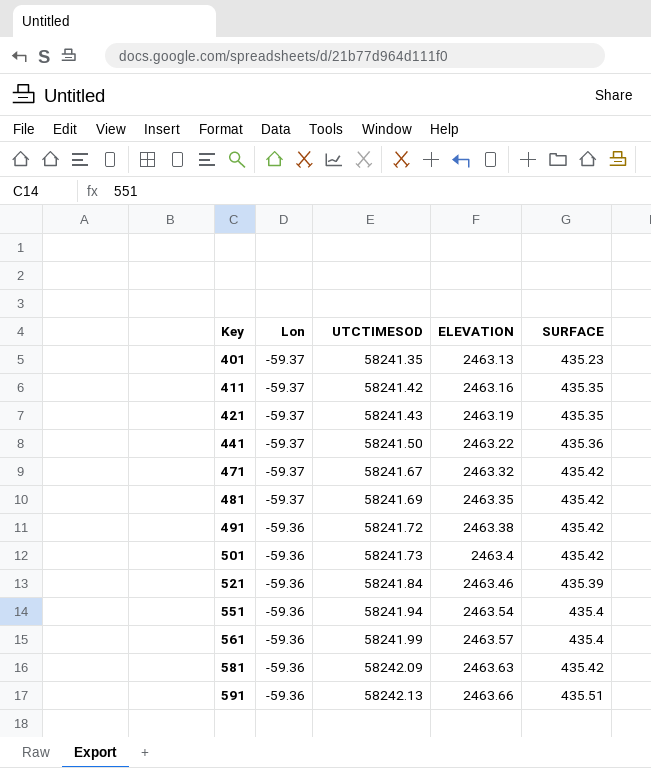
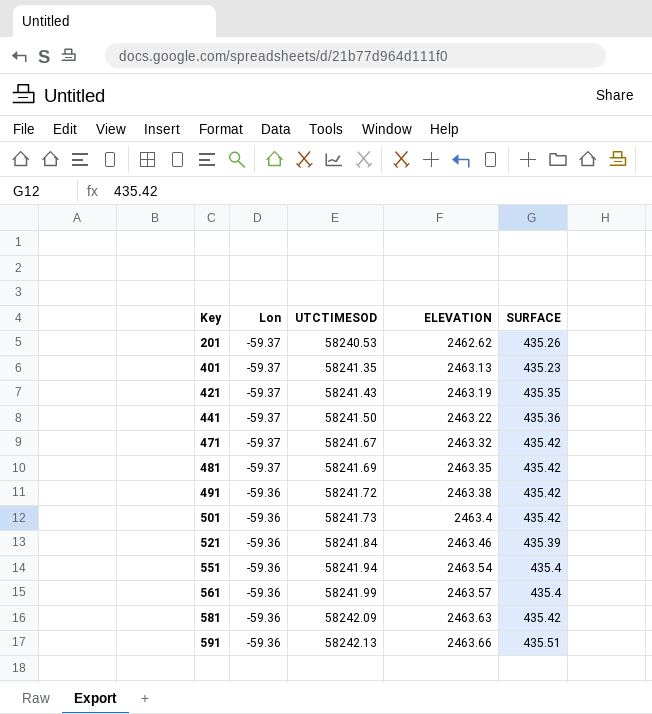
row 411: -59.37 | 58241.42 | 2463.16 | 435.35 -> none
row 201: none -> -59.37 | 58240.53 | 2462.62 | 435.26

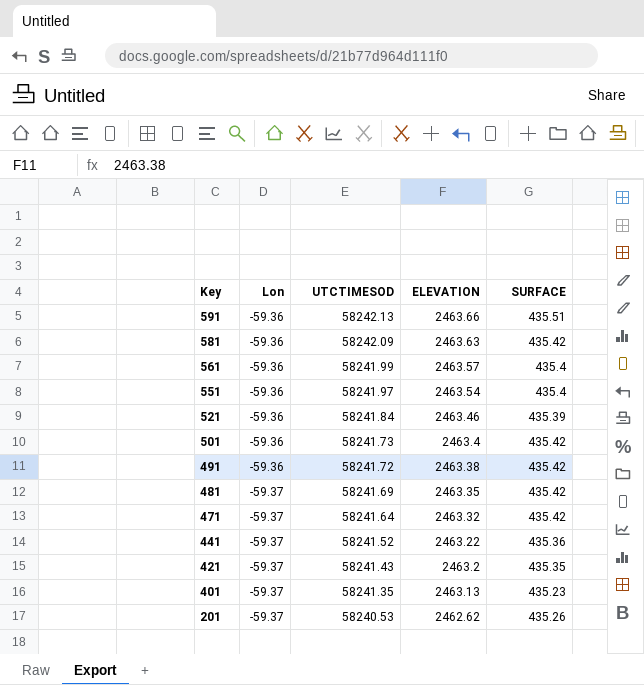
row order: Key ascending -> Key descending
551 | UTCTIMESOD: 58241.94 -> 58241.97
471 | UTCTIMESOD: 58241.67 -> 58241.64
441 | UTCTIMESOD: 58241.50 -> 58241.52
421 | ELEVATION: 2463.19 -> 2463.2

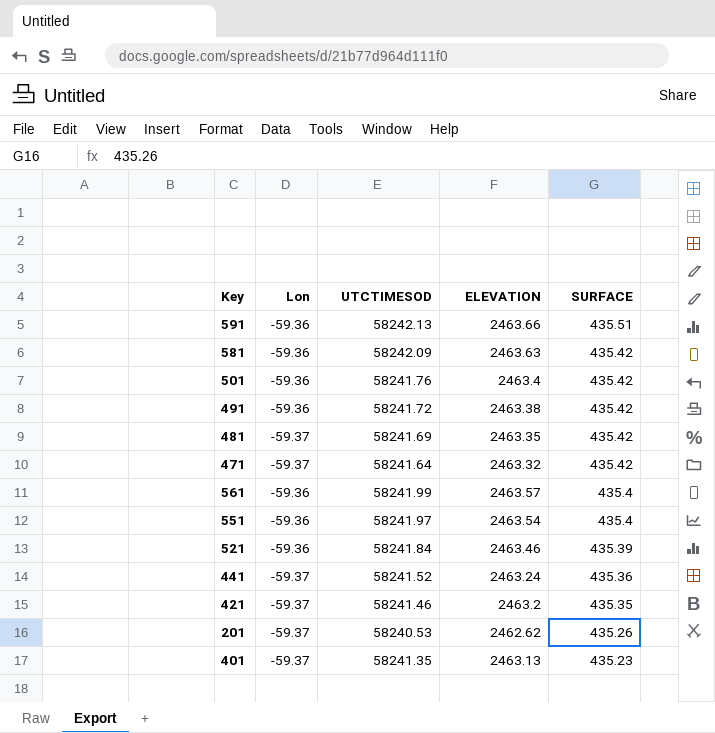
row order: Key descending -> SURFACE descending
501 | UTCTIMESOD: 58241.73 -> 58241.76
441 | ELEVATION: 2463.22 -> 2463.24
421 | UTCTIMESOD: 58241.43 -> 58241.46

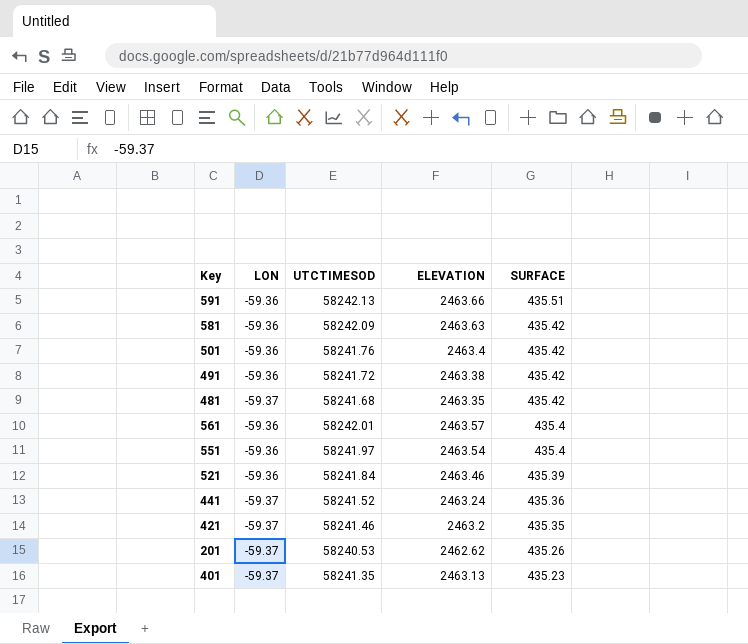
column name: Lon -> LON
row 471: -59.37 | 58241.64 | 2463.32 | 435.42 -> none
481 | UTCTIMESOD: 58241.69 -> 58241.68
561 | UTCTIMESOD: 58241.99 -> 58242.01

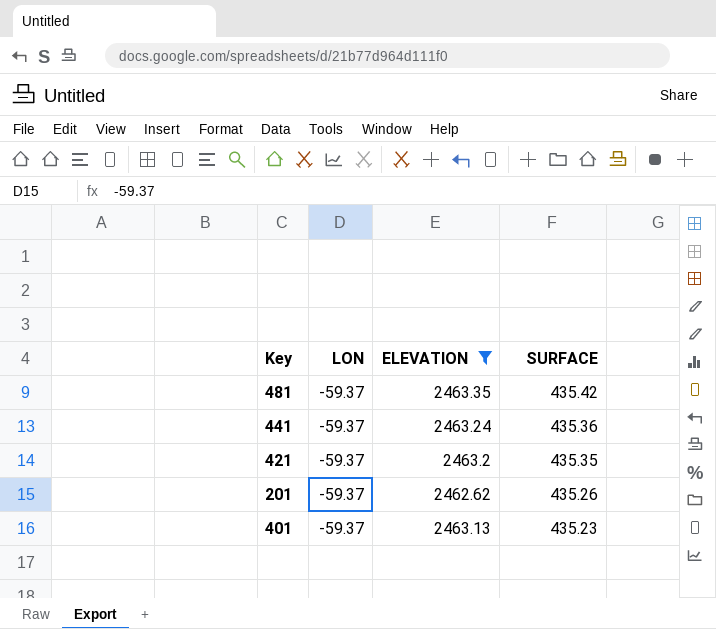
filter: none -> ELEVATION <= 2463.35
column UTCTIMESOD | position: 3 -> none

